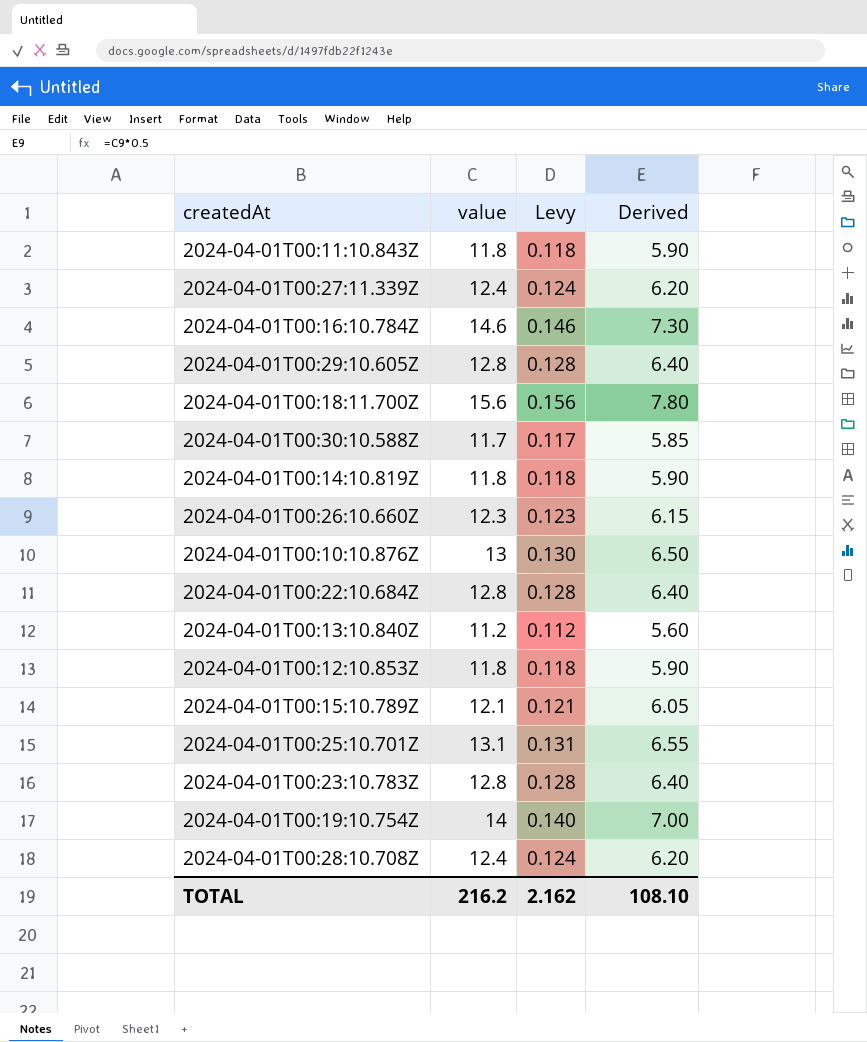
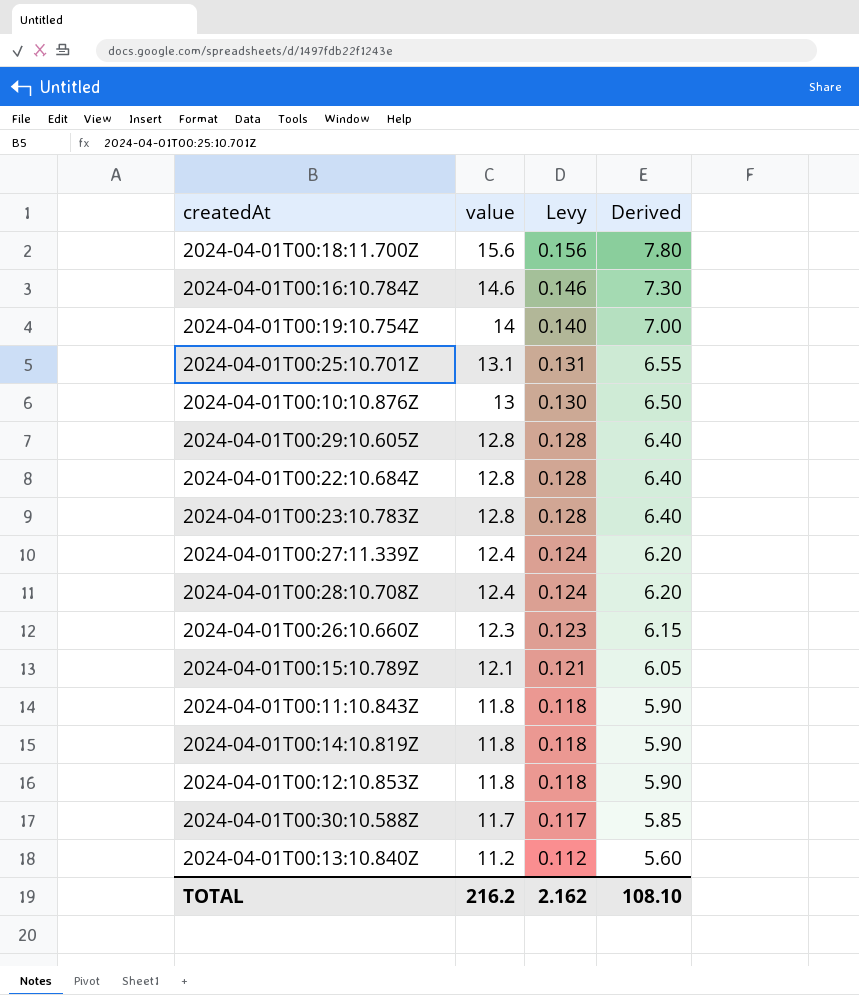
row order: none -> value descending

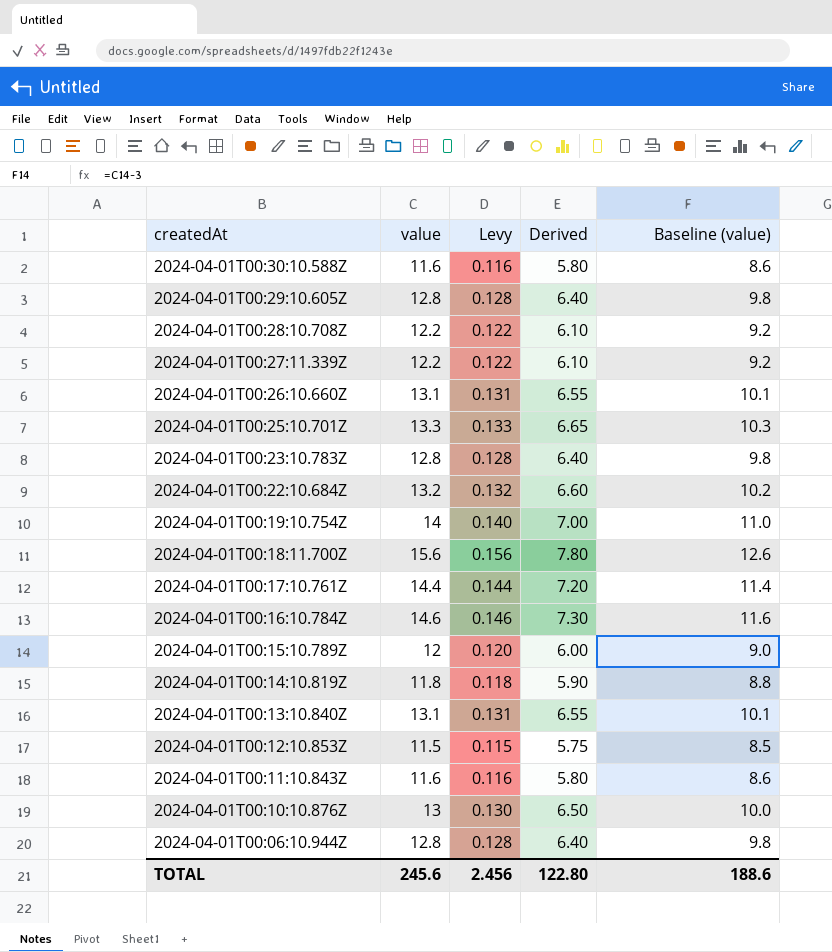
row order: value descending -> createdAt descending
column Baseline (value) | formula: none -> [value] - 3
2024-04-01T00:30:10.588Z | value: 11.7 -> 11.6
2024-04-01T00:30:10.588Z | Levy: 0.117 -> 0.116
2024-04-01T00:30:10.588Z | Derived: 5.85 -> 5.80
2024-04-01T00:28:10.708Z | value: 12.4 -> 12.2
2024-04-01T00:28:10.708Z | Levy: 0.124 -> 0.122
2024-04-01T00:28:10.708Z | Derived: 6.20 -> 6.10
2024-04-01T00:27:11.339Z | value: 12.4 -> 12.2
2024-04-01T00:27:11.339Z | Levy: 0.124 -> 0.122
2024-04-01T00:27:11.339Z | Derived: 6.20 -> 6.10
2024-04-01T00:26:10.660Z | value: 12.3 -> 13.1
2024-04-01T00:26:10.660Z | Levy: 0.123 -> 0.131
2024-04-01T00:26:10.660Z | Derived: 6.15 -> 6.55
2024-04-01T00:25:10.701Z | value: 13.1 -> 13.3
2024-04-01T00:25:10.701Z | Levy: 0.131 -> 0.133
2024-04-01T00:25:10.701Z | Derived: 6.55 -> 6.65
2024-04-01T00:22:10.684Z | value: 12.8 -> 13.2
2024-04-01T00:22:10.684Z | Levy: 0.128 -> 0.132
2024-04-01T00:22:10.684Z | Derived: 6.40 -> 6.60
row 2024-04-01T00:17:10.761Z: none -> 14.4 | 0.144 | 7.20 | 11.4
2024-04-01T00:15:10.789Z | value: 12.1 -> 12
2024-04-01T00:15:10.789Z | Levy: 0.121 -> 0.120
2024-04-01T00:15:10.789Z | Derived: 6.05 -> 6.00
2024-04-01T00:13:10.840Z | value: 11.2 -> 13.1
2024-04-01T00:13:10.840Z | Levy: 0.112 -> 0.131
2024-04-01T00:13:10.840Z | Derived: 5.60 -> 6.55
2024-04-01T00:12:10.853Z | value: 11.8 -> 11.5
2024-04-01T00:12:10.853Z | Levy: 0.118 -> 0.115
2024-04-01T00:12:10.853Z | Derived: 5.90 -> 5.75
2024-04-01T00:11:10.843Z | value: 11.8 -> 11.6
2024-04-01T00:11:10.843Z | Levy: 0.118 -> 0.116
2024-04-01T00:11:10.843Z | Derived: 5.90 -> 5.80
row 2024-04-01T00:06:10.944Z: none -> 12.8 | 0.128 | 6.40 | 9.8
TOTAL | value: 216.2 -> 245.6
TOTAL | Levy: 2.162 -> 2.456
TOTAL | Derived: 108.10 -> 122.80

